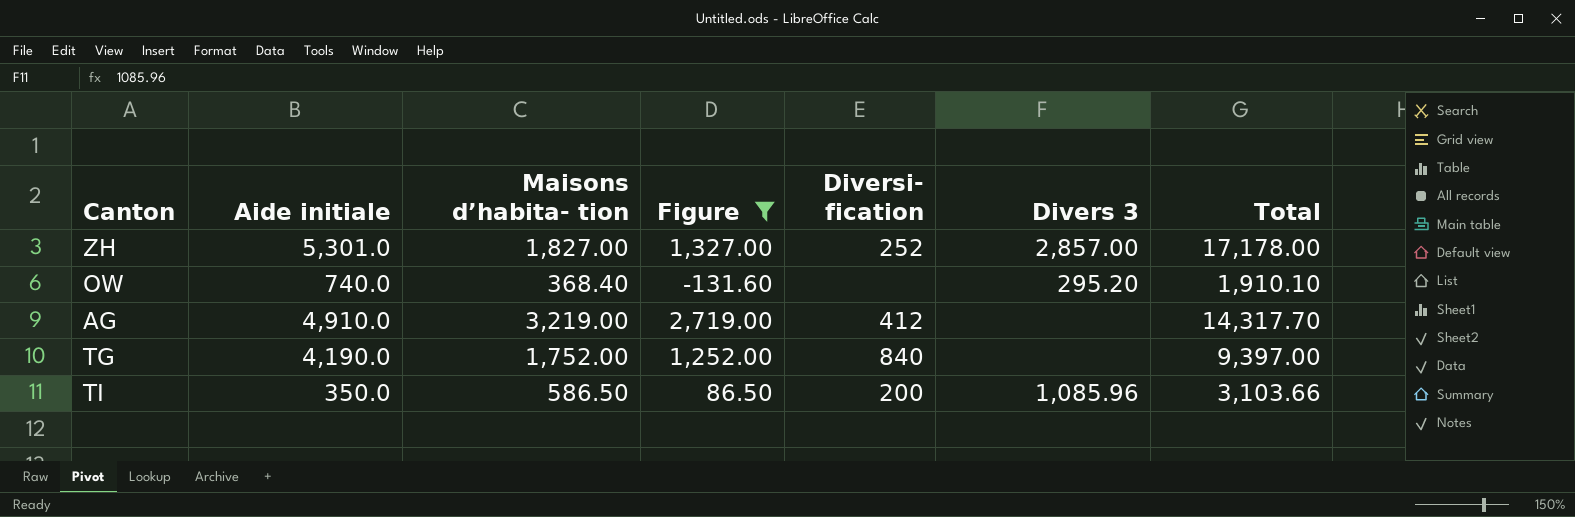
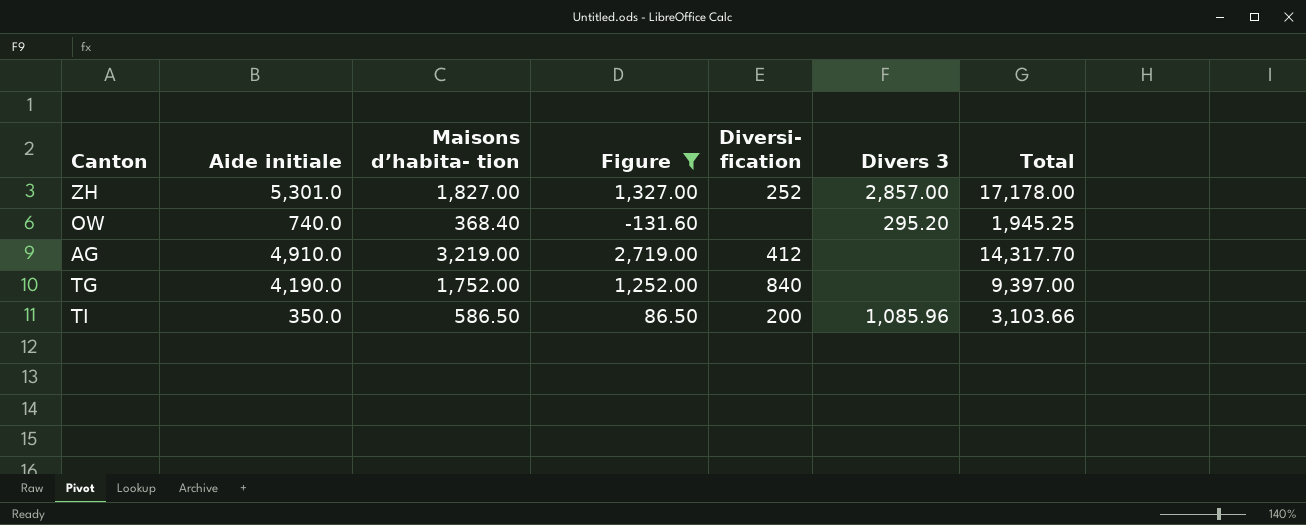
OW | Total: 1,910.10 -> 1,945.25

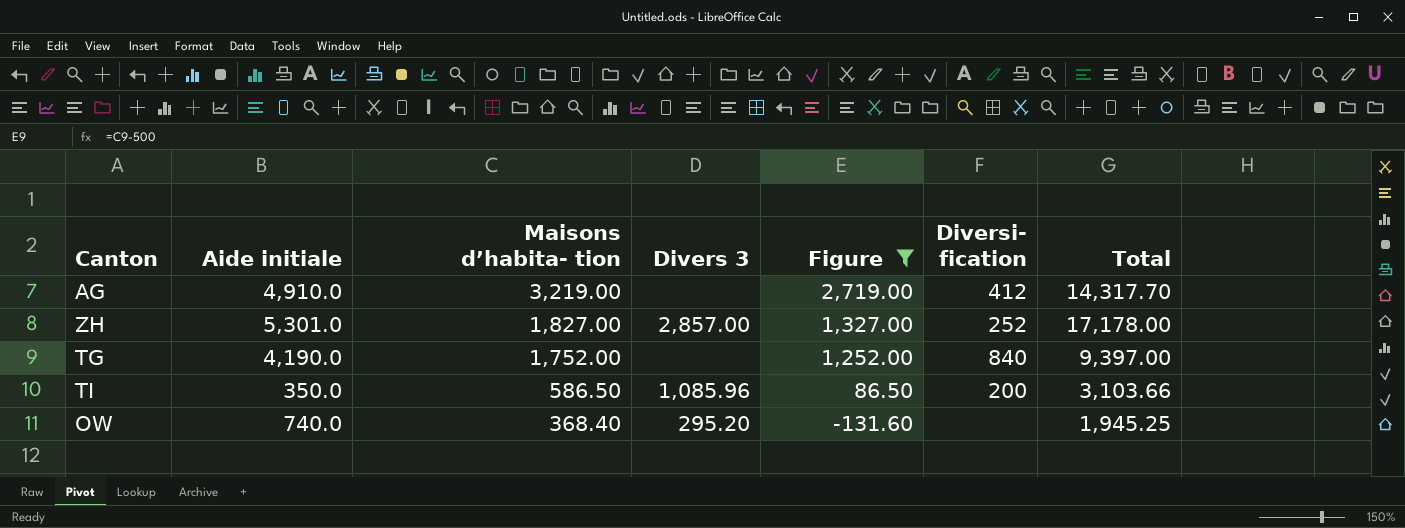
row order: none -> Maisons d’habita- tion descending
column Divers 3 | position: 6 -> 4

